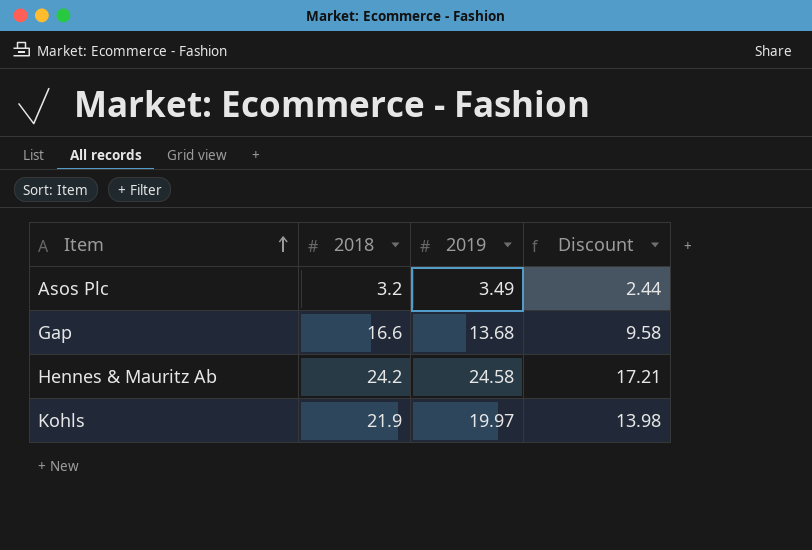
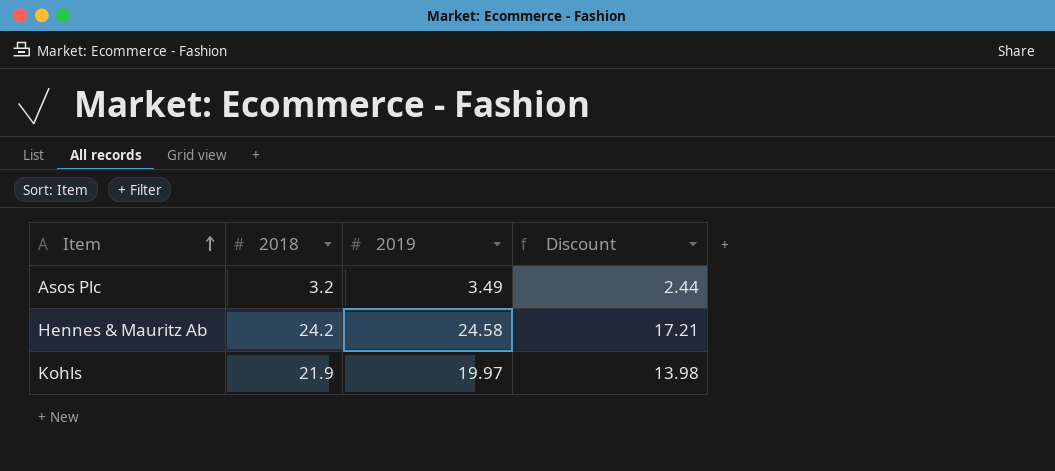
row Gap: 16.6 | 13.68 | 9.58 -> none

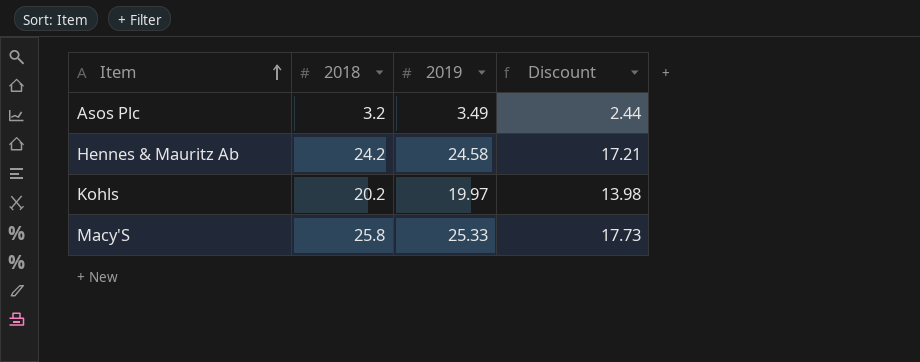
Kohls | 2018: 21.9 -> 20.2
row Macy'S: none -> 25.8 | 25.33 | 17.73

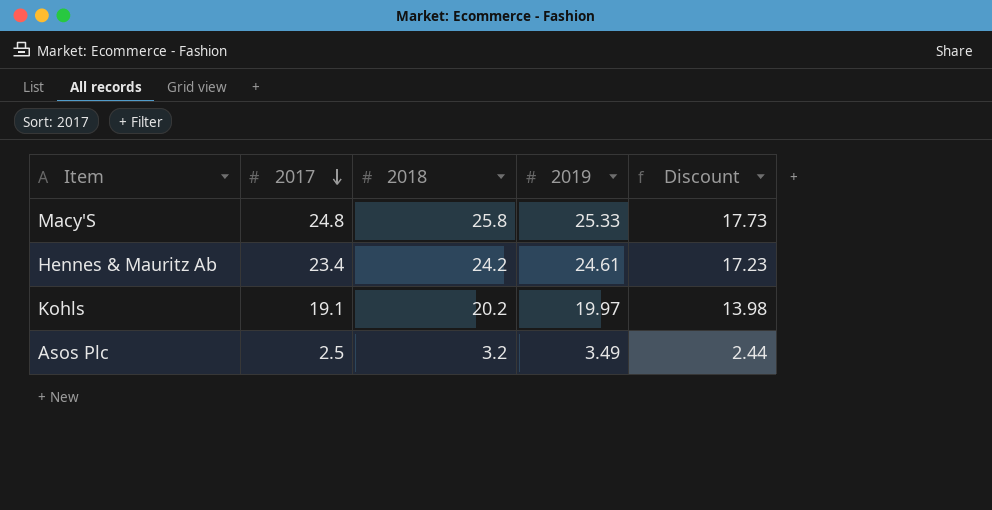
row order: Item ascending -> 2017 descending
column 2017 | position: none -> 2
Hennes & Mauritz Ab | 2019: 24.58 -> 24.61
Hennes & Mauritz Ab | Discount: 17.21 -> 17.23

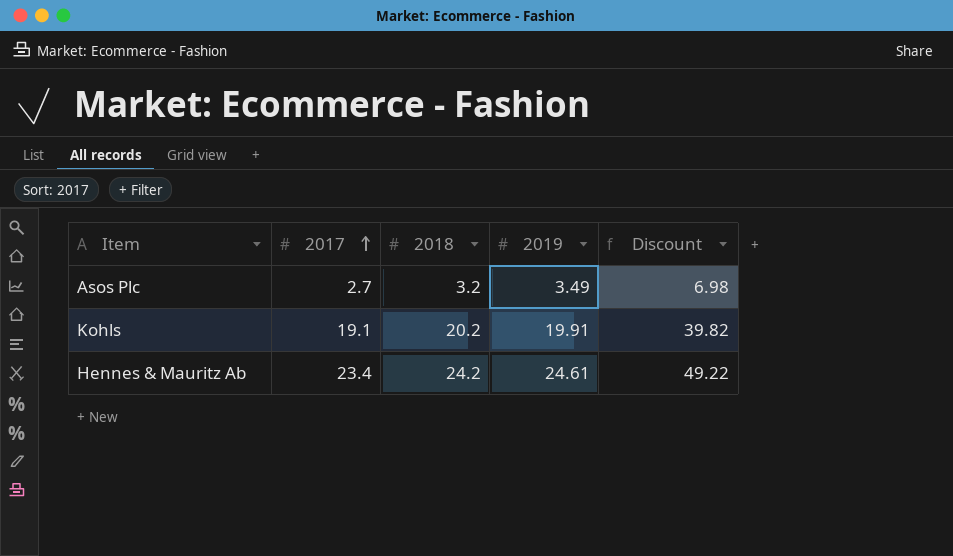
row order: 2017 descending -> 2017 ascending
column Discount | formula: [2019] * 0.7 -> [2019] * 2
row Macy'S: 24.8 | 25.8 | 25.33 | 17.73 -> none
Asos Plc | 2017: 2.5 -> 2.7
Kohls | 2019: 19.97 -> 19.91

